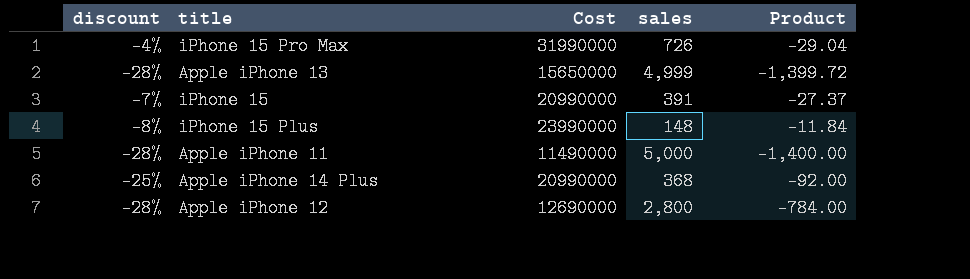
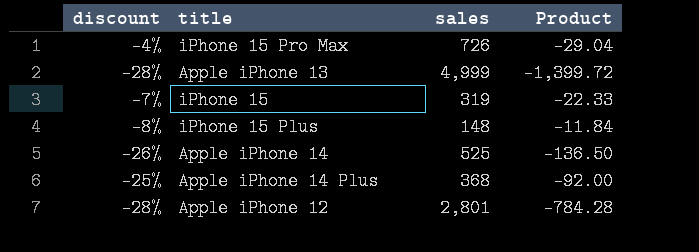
column Cost | position: 3 -> none
row Apple iPhone 11: -28% | 11490000 | 5,000 | -1,400.00 -> none
iPhone 15 | sales: 391 -> 319
iPhone 15 | Product: -27.37 -> -22.33
row Apple iPhone 14: none -> -26% | 525 | -136.50
Apple iPhone 12 | sales: 2,800 -> 2,801
Apple iPhone 12 | Product: -784.00 -> -784.28

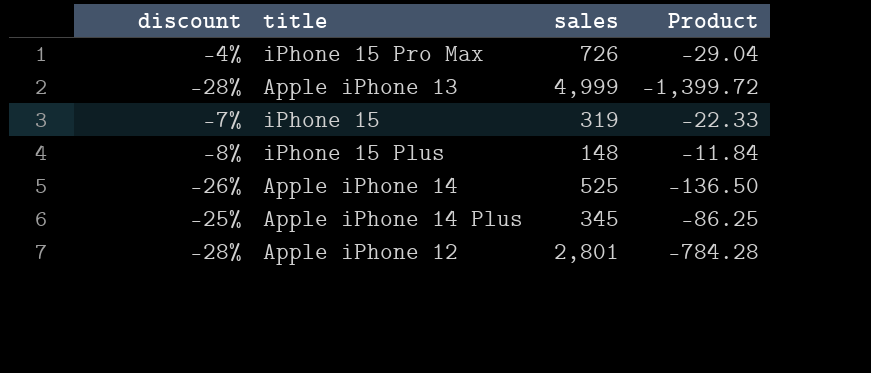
Apple iPhone 14 Plus | sales: 368 -> 345
Apple iPhone 14 Plus | Product: -92.00 -> -86.25

